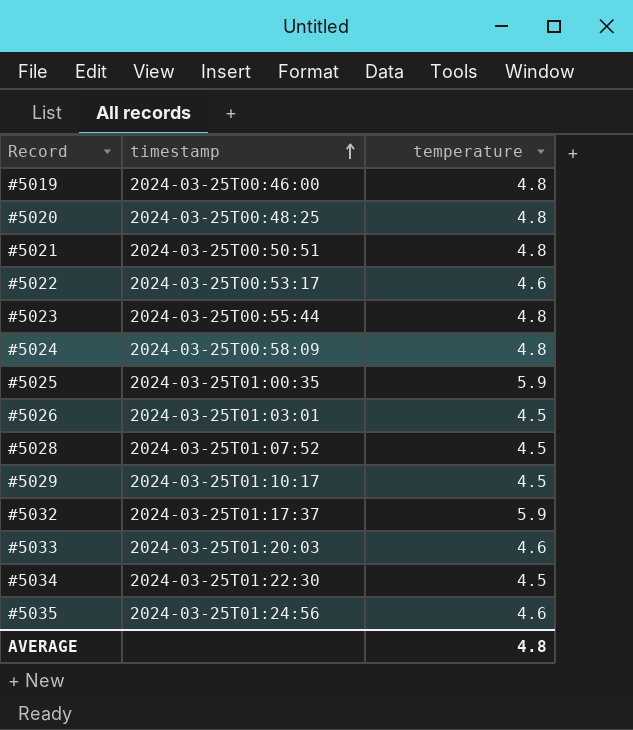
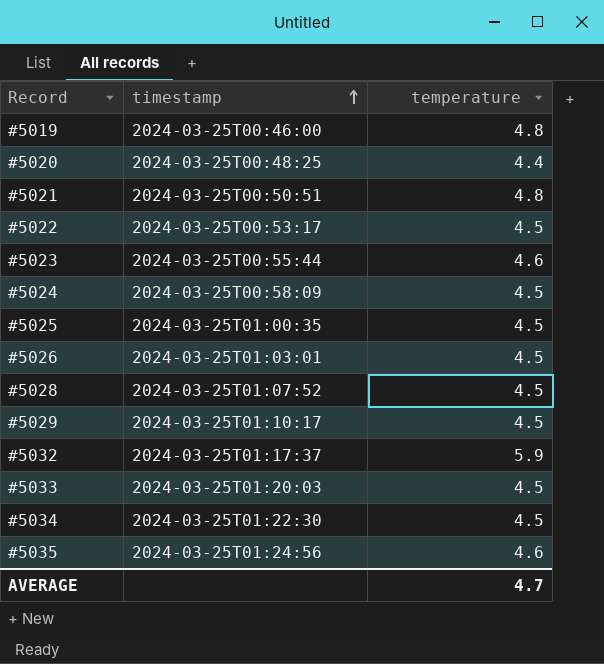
#5020 | temperature: 4.8 -> 4.4
#5022 | temperature: 4.6 -> 4.5
#5023 | temperature: 4.8 -> 4.6
#5024 | temperature: 4.8 -> 4.5
#5025 | temperature: 5.9 -> 4.5
#5033 | temperature: 4.6 -> 4.5
AVERAGE | temperature: 4.8 -> 4.7

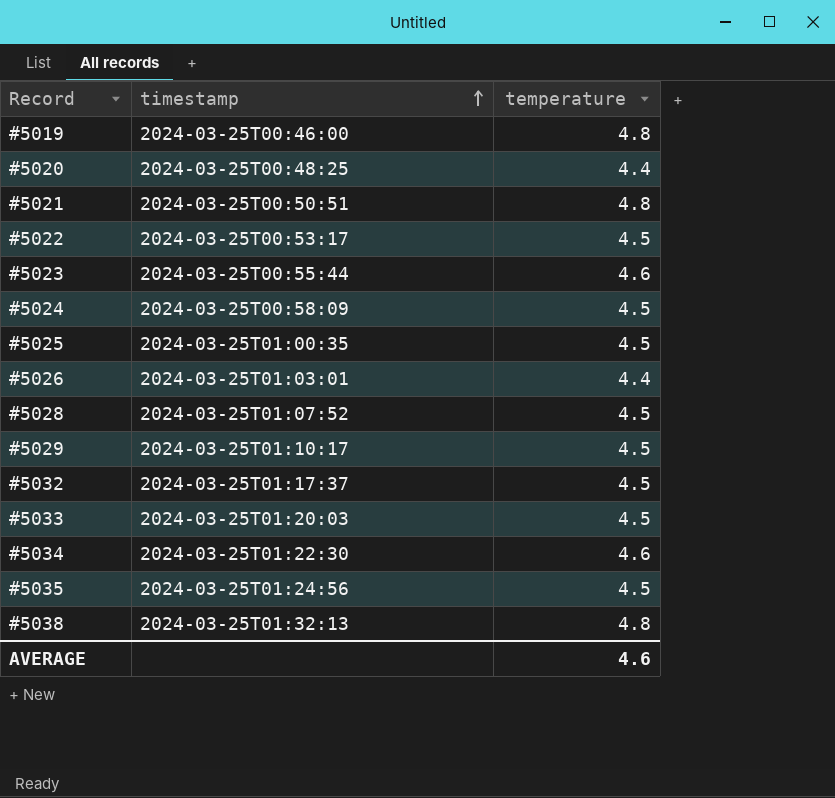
#5026 | temperature: 4.5 -> 4.4
#5032 | temperature: 5.9 -> 4.5
#5034 | temperature: 4.5 -> 4.6
#5035 | temperature: 4.6 -> 4.5
row #5038: none -> 2024-03-25T01:32:13 | 4.8
AVERAGE | temperature: 4.7 -> 4.6

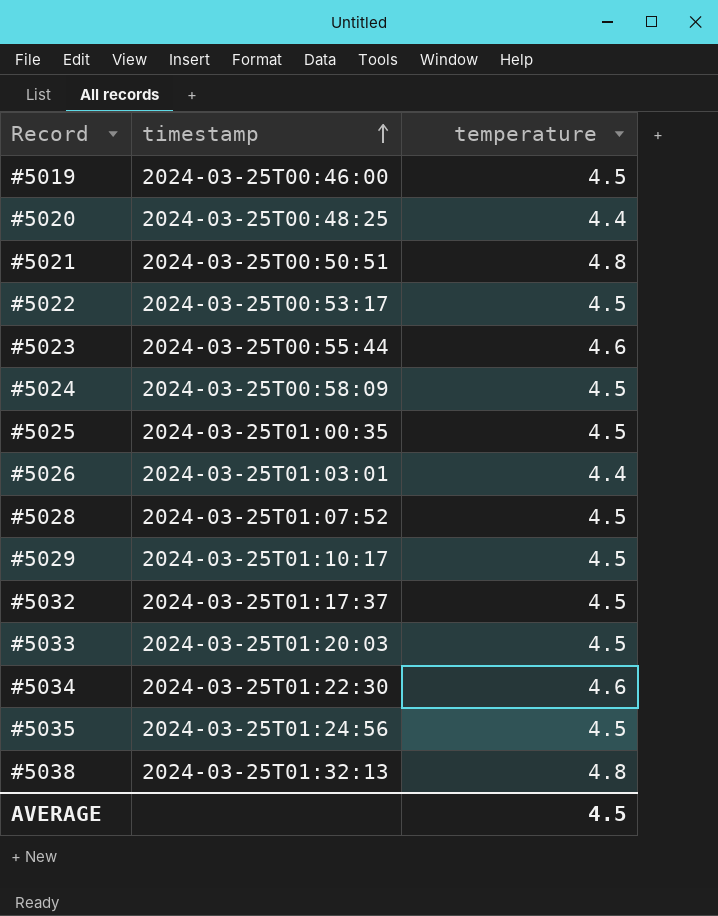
#5019 | temperature: 4.8 -> 4.5
AVERAGE | temperature: 4.6 -> 4.5

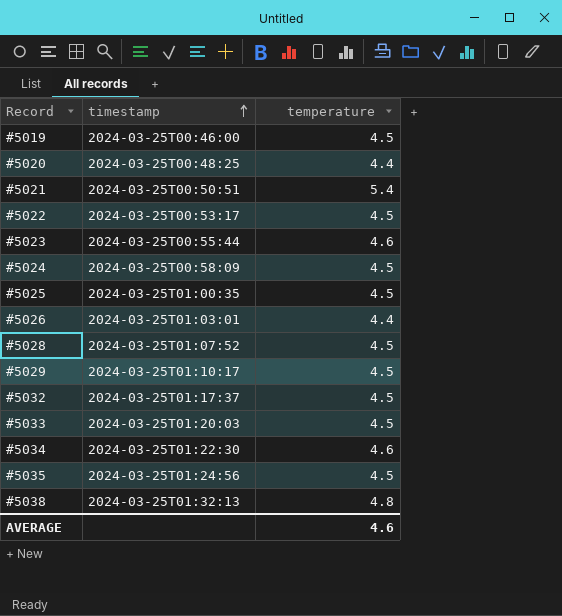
#5021 | temperature: 4.8 -> 5.4
AVERAGE | temperature: 4.5 -> 4.6

